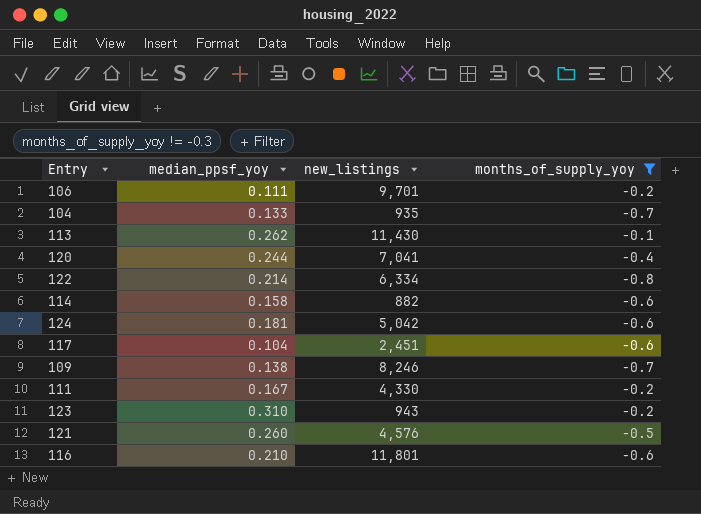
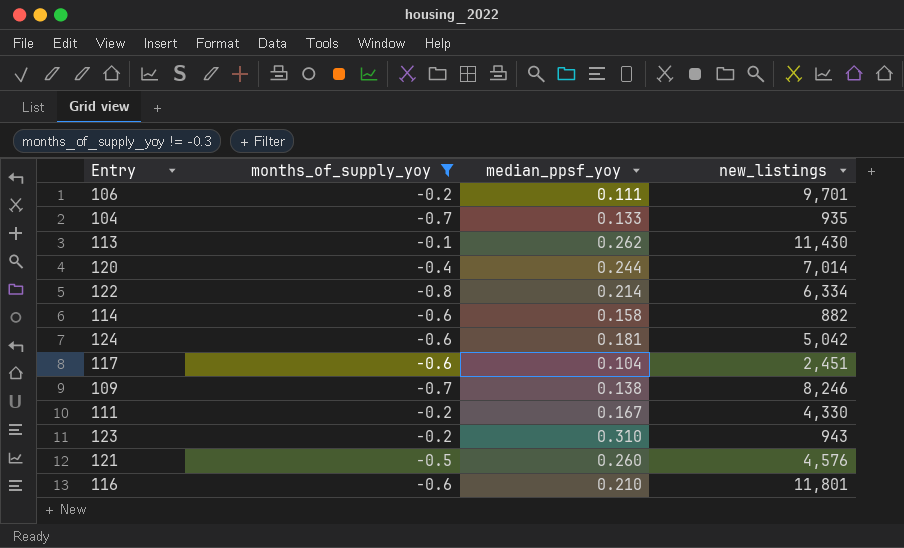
column months_of_supply_yoy | position: 4 -> 2
120 | new_listings: 7,041 -> 7,014

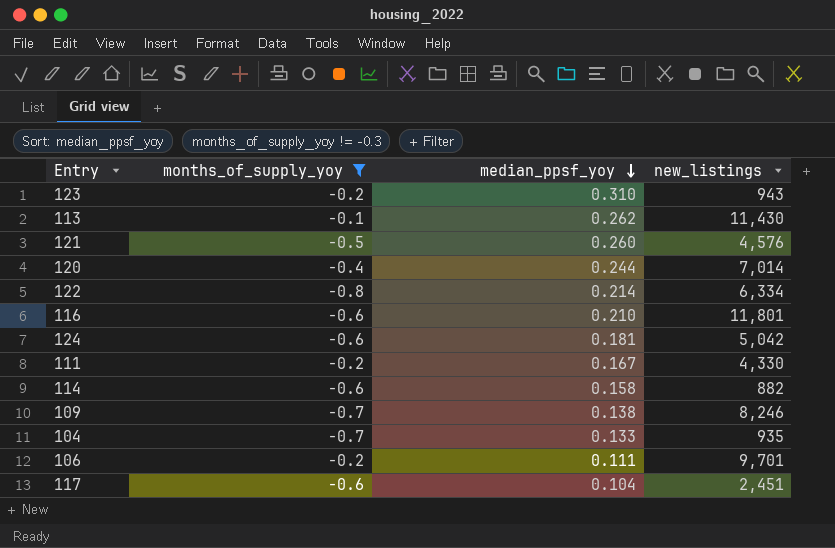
row order: none -> median_ppsf_yoy descending

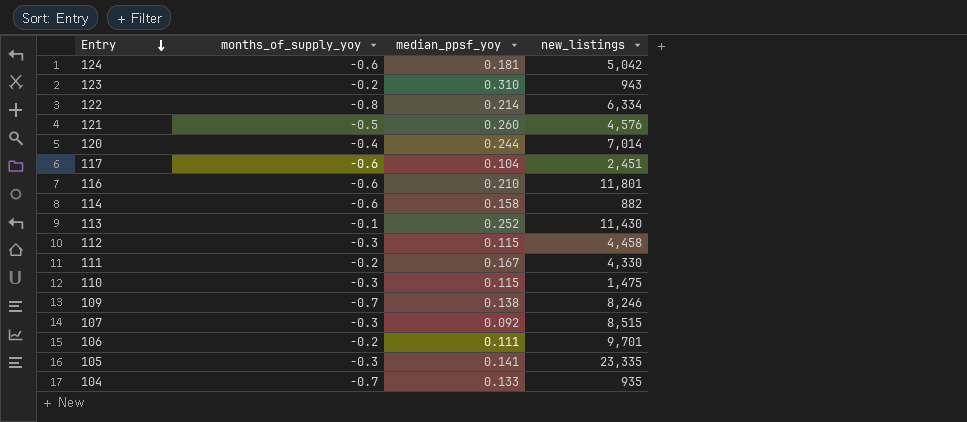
filter: months_of_supply_yoy != -0.3 -> none
row order: median_ppsf_yoy descending -> Entry descending
113 | median_ppsf_yoy: 0.262 -> 0.252

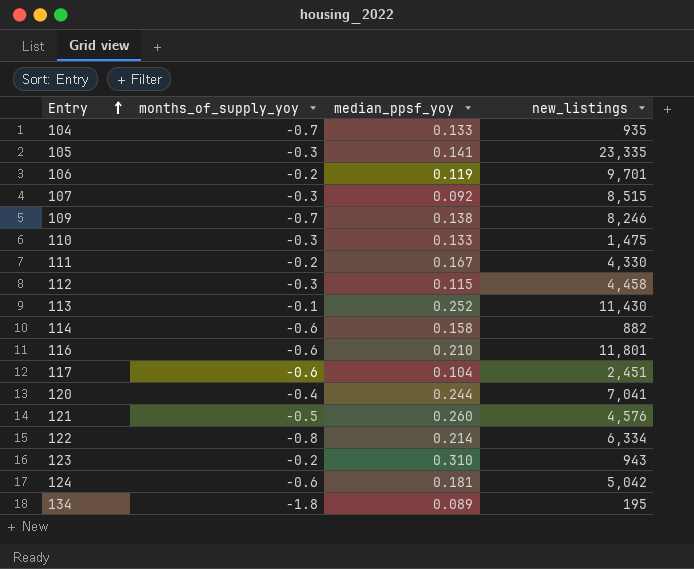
row order: Entry descending -> Entry ascending
106 | median_ppsf_yoy: 0.111 -> 0.119
110 | median_ppsf_yoy: 0.115 -> 0.133
120 | new_listings: 7,014 -> 7,041
row 134: none -> -1.8 | 0.089 | 195

